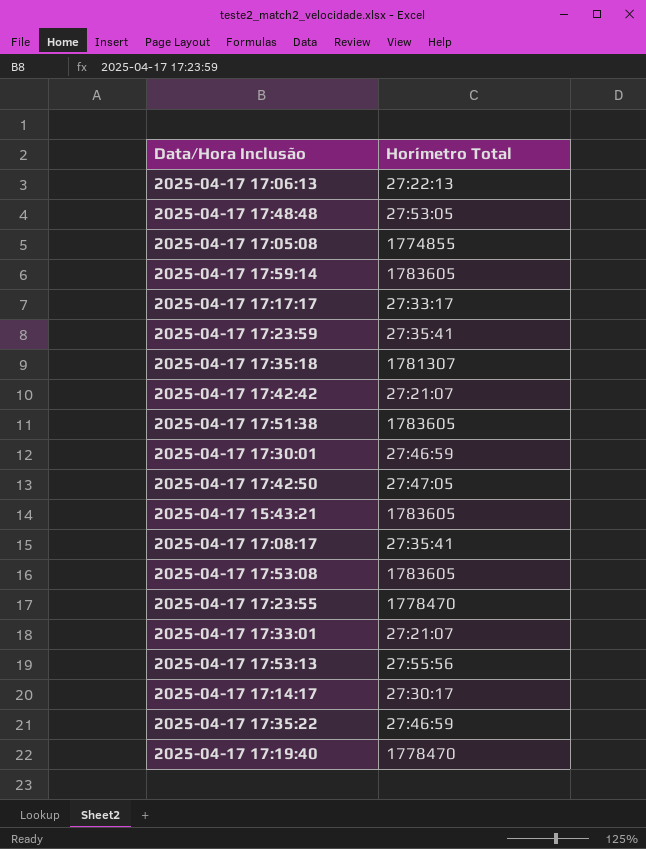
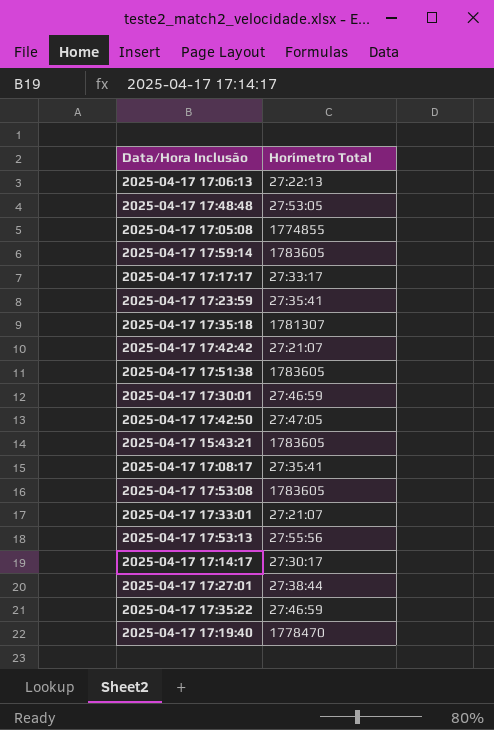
row 2025-04-17 17:23:55: 1778470 -> none
row 2025-04-17 17:27:01: none -> 27:38:44

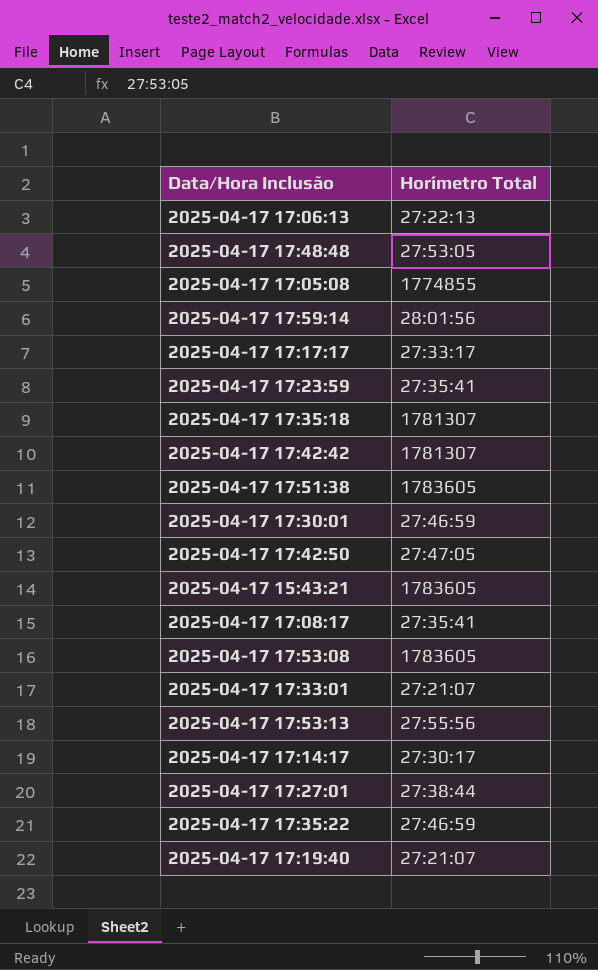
2025-04-17 17:59:14 | Horímetro Total: 1783605 -> 28:01:56
2025-04-17 17:42:42 | Horímetro Total: 27:21:07 -> 1781307
2025-04-17 17:19:40 | Horímetro Total: 1778470 -> 27:21:07

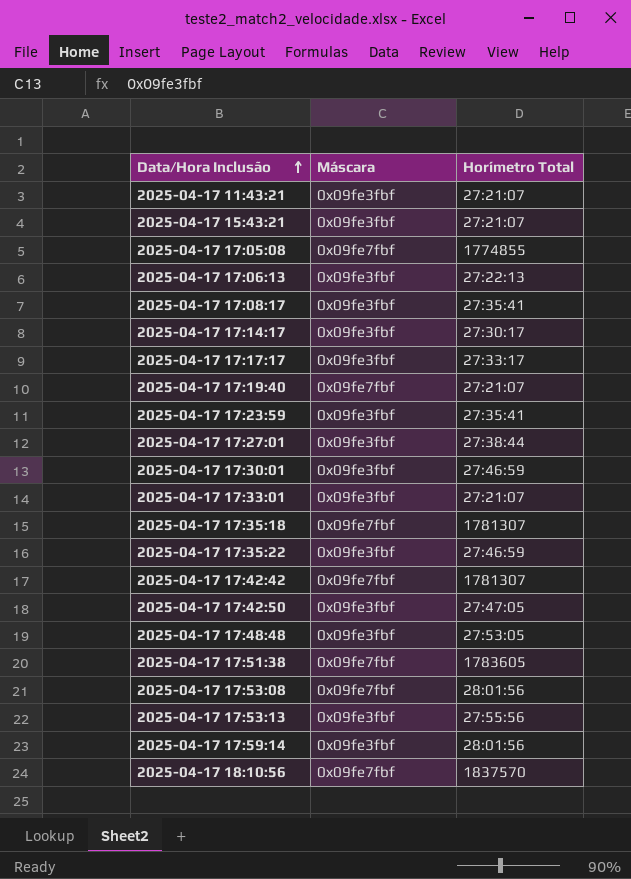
row order: none -> Data/Hora Inclusão ascending
column Máscara | position: none -> 2
row 2025-04-17 11:43:21: none -> 0x09fe3fbf | 27:21:07
2025-04-17 15:43:21 | Horímetro Total: 1783605 -> 27:21:07
2025-04-17 17:53:08 | Horímetro Total: 1783605 -> 28:01:56
row 2025-04-17 18:10:56: none -> 0x09fe7fbf | 1837570

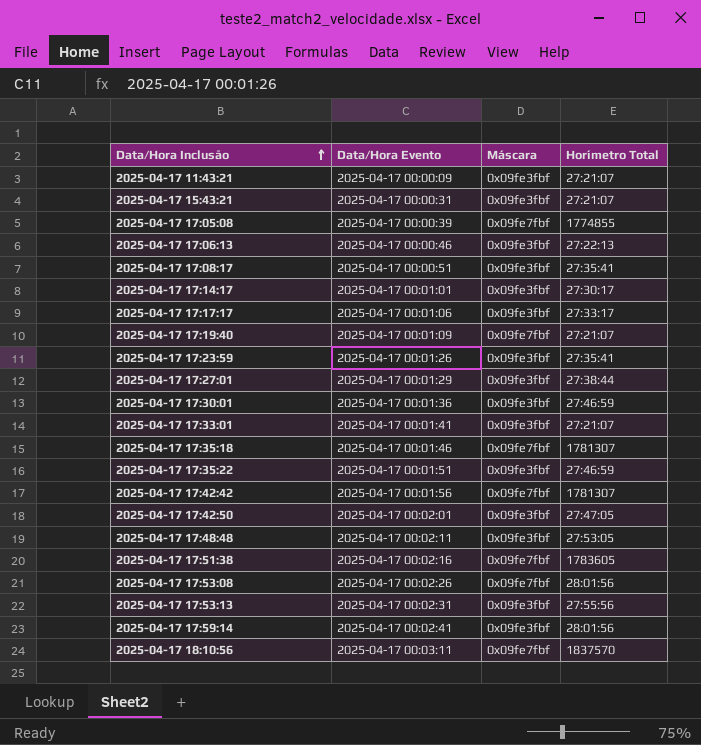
column Data/Hora Evento | position: none -> 2

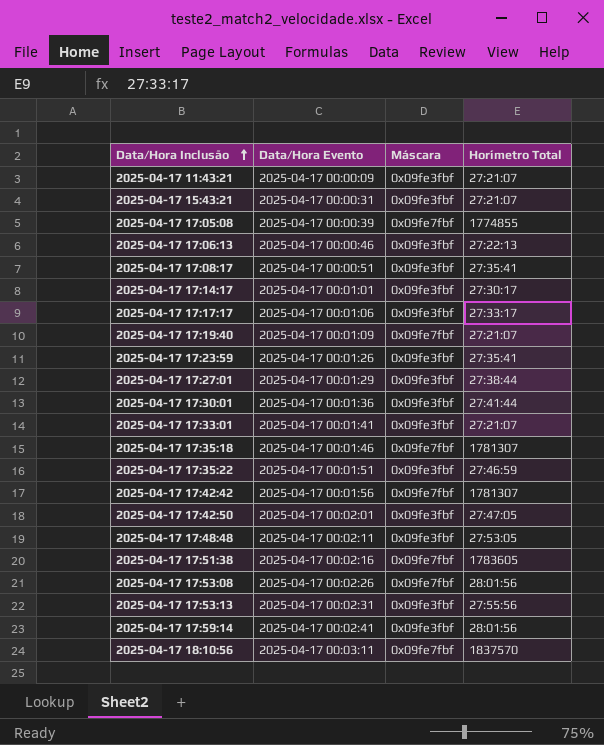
2025-04-17 17:30:01 | Horímetro Total: 27:46:59 -> 27:41:44

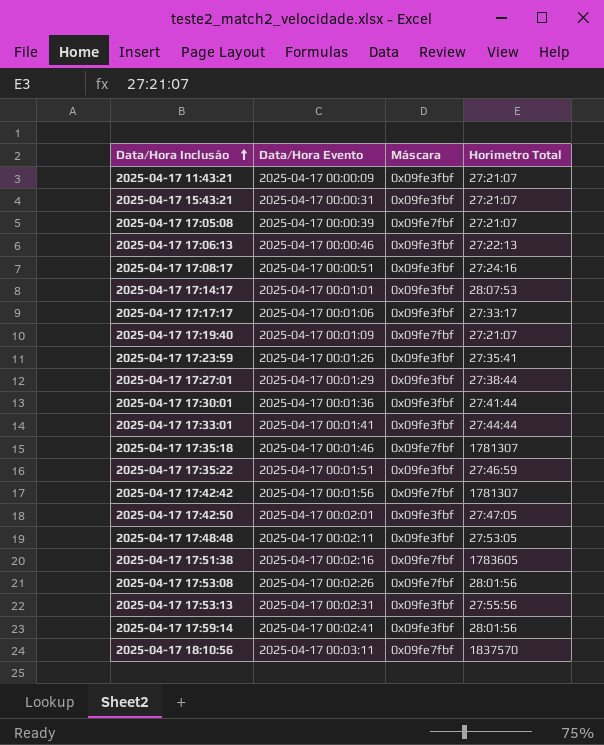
2025-04-17 17:05:08 | Horímetro Total: 1774855 -> 27:21:07
2025-04-17 17:08:17 | Horímetro Total: 27:35:41 -> 27:24:16
2025-04-17 17:14:17 | Horímetro Total: 27:30:17 -> 28:07:53
2025-04-17 17:33:01 | Horímetro Total: 27:21:07 -> 27:44:44

